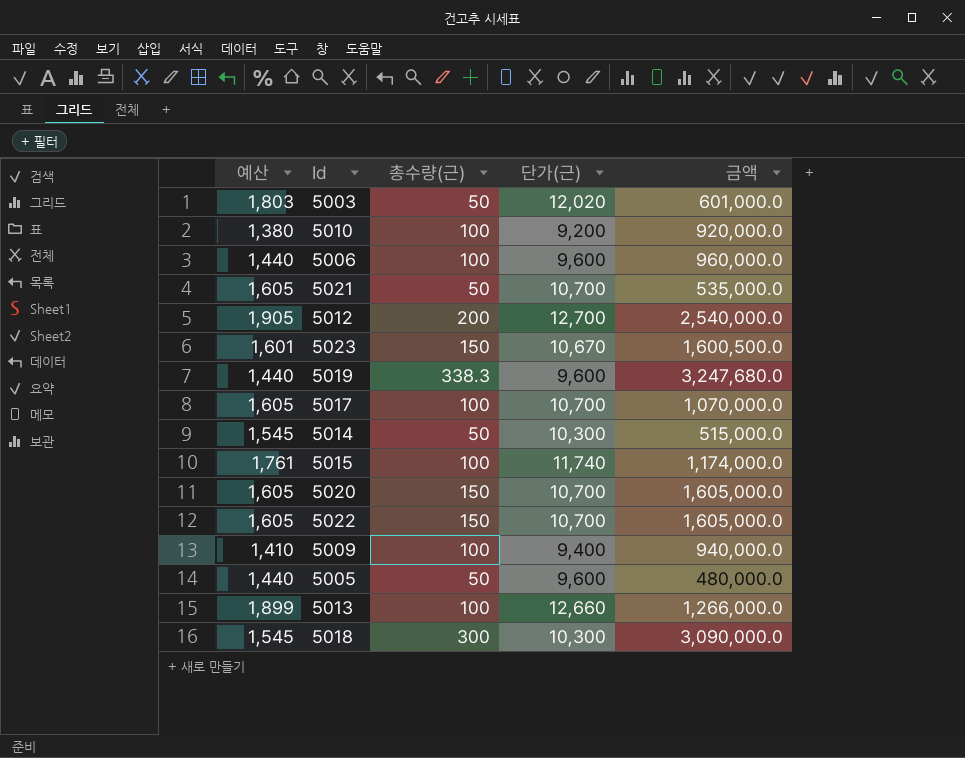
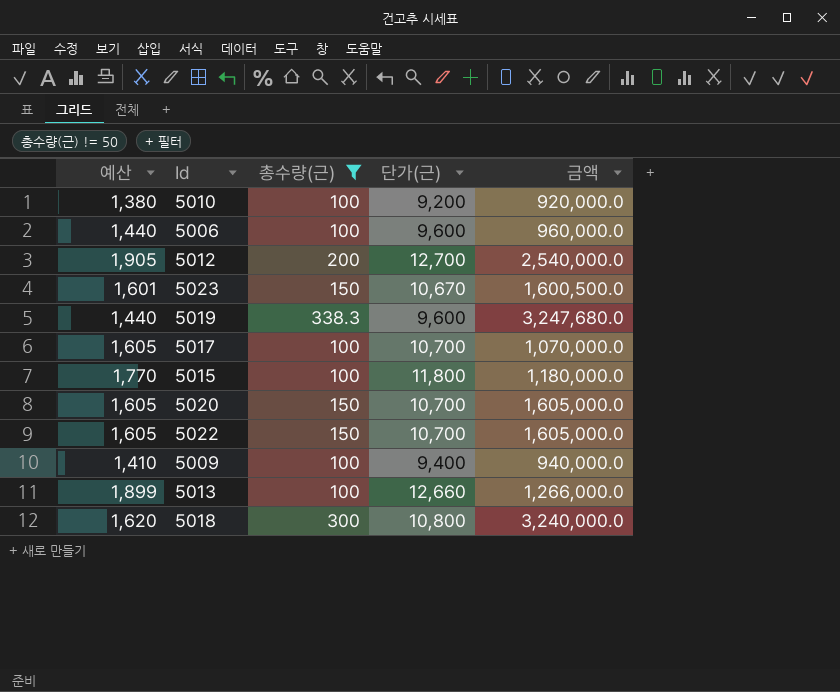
filter: none -> 총수량(근) != 50
5015 | 예산: 1,761 -> 1,770
5015 | 단가(근): 11,740 -> 11,800
5015 | 금액: 1,174,000.0 -> 1,180,000.0
5018 | 예산: 1,545 -> 1,620
5018 | 단가(근): 10,300 -> 10,800
5018 | 금액: 3,090,000.0 -> 3,240,000.0

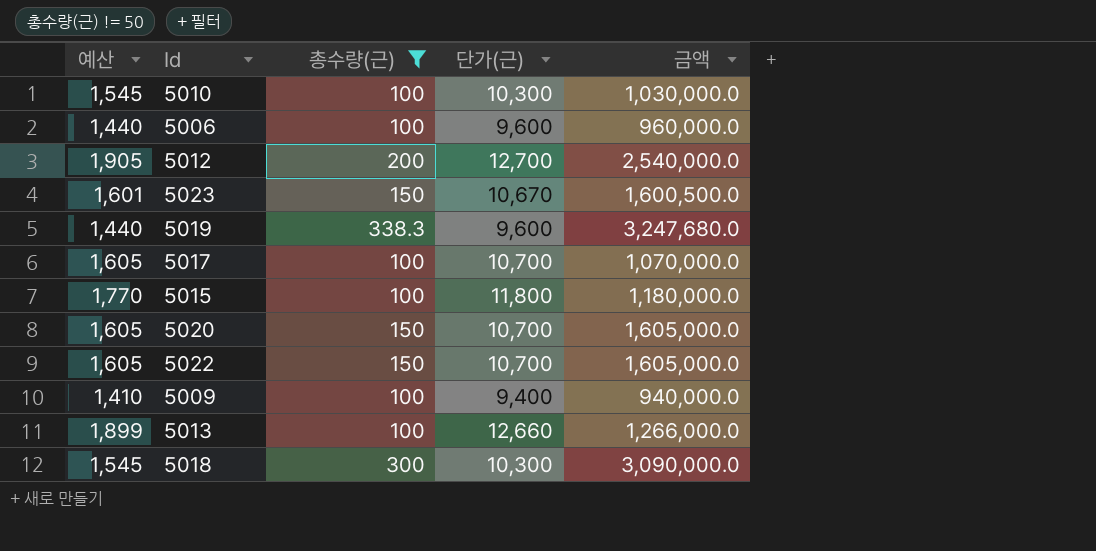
5010 | 예산: 1,380 -> 1,545
5010 | 단가(근): 9,200 -> 10,300
5010 | 금액: 920,000.0 -> 1,030,000.0
5018 | 예산: 1,620 -> 1,545
5018 | 단가(근): 10,800 -> 10,300
5018 | 금액: 3,240,000.0 -> 3,090,000.0

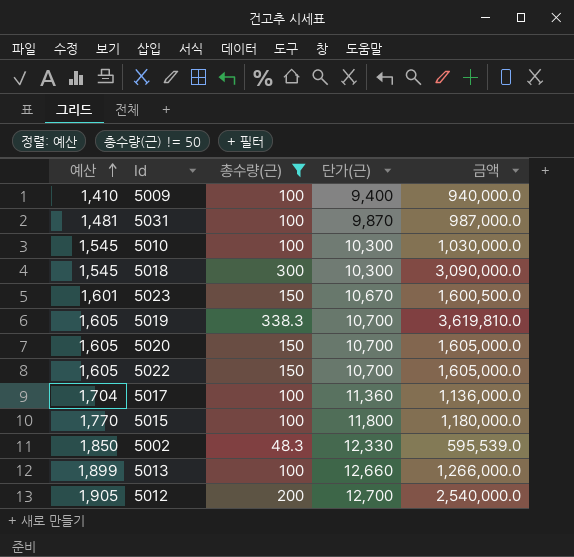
row order: none -> 예산 ascending
row 5006: 1,440 | 100 | 9,600 | 960,000.0 -> none
row 5031: none -> 1,481 | 100 | 9,870 | 987,000.0
5019 | 예산: 1,440 -> 1,605
5019 | 단가(근): 9,600 -> 10,700
5019 | 금액: 3,247,680.0 -> 3,619,810.0
5017 | 예산: 1,605 -> 1,704
5017 | 단가(근): 10,700 -> 11,360
5017 | 금액: 1,070,000.0 -> 1,136,000.0
row 5002: none -> 1,850 | 48.3 | 12,330 | 595,539.0

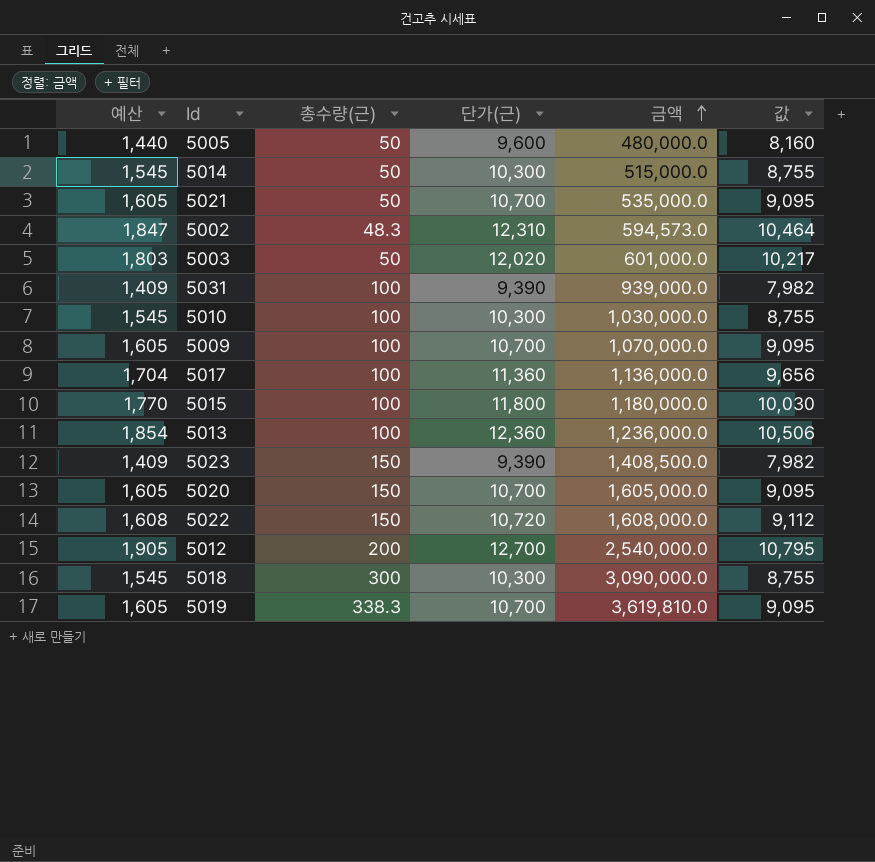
filter: 총수량(근) != 50 -> none
row order: 예산 ascending -> 금액 ascending
column 값 | formula: none -> [단가(근)] * 0.85
5002 | 예산: 1,850 -> 1,847
5002 | 단가(근): 12,330 -> 12,310
5002 | 금액: 595,539.0 -> 594,573.0
5031 | 예산: 1,481 -> 1,409
5031 | 단가(근): 9,870 -> 9,390
5031 | 금액: 987,000.0 -> 939,000.0
5009 | 예산: 1,410 -> 1,605
5009 | 단가(근): 9,400 -> 10,700
5009 | 금액: 940,000.0 -> 1,070,000.0
5013 | 예산: 1,899 -> 1,854
5013 | 단가(근): 12,660 -> 12,360
5013 | 금액: 1,266,000.0 -> 1,236,000.0
5023 | 예산: 1,601 -> 1,409
5023 | 단가(근): 10,670 -> 9,390
5023 | 금액: 1,600,500.0 -> 1,408,500.0
5022 | 예산: 1,605 -> 1,608
5022 | 단가(근): 10,700 -> 10,720
5022 | 금액: 1,605,000.0 -> 1,608,000.0

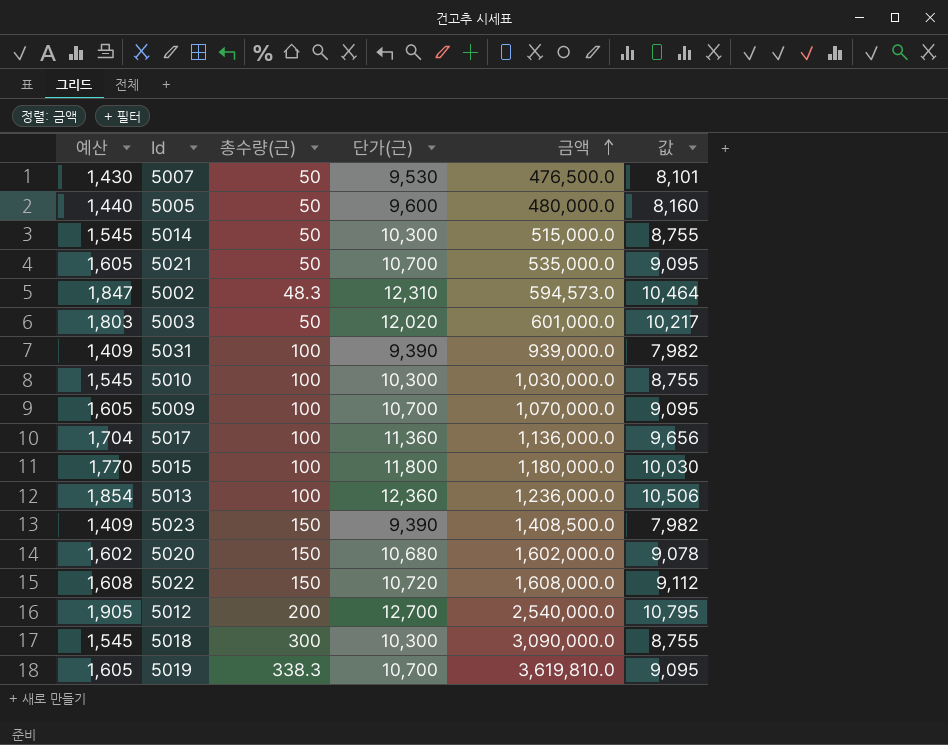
row 5007: none -> 1,430 | 50 | 9,530 | 476,500.0 | 8,101
5020 | 예산: 1,605 -> 1,602
5020 | 단가(근): 10,700 -> 10,680
5020 | 금액: 1,605,000.0 -> 1,602,000.0
5020 | 값: 9,095 -> 9,078

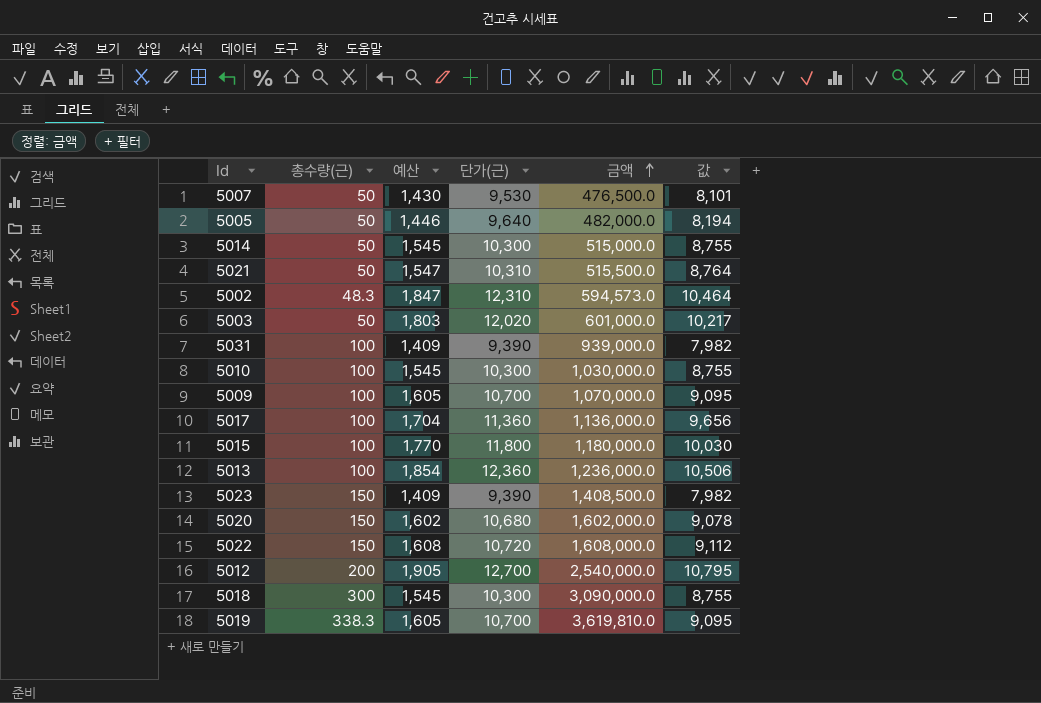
column 예산 | position: 1 -> 3
5005 | 예산: 1,440 -> 1,446
5005 | 단가(근): 9,600 -> 9,640
5005 | 금액: 480,000.0 -> 482,000.0
5005 | 값: 8,160 -> 8,194
5021 | 예산: 1,605 -> 1,547
5021 | 단가(근): 10,700 -> 10,310
5021 | 금액: 535,000.0 -> 515,500.0
5021 | 값: 9,095 -> 8,764

